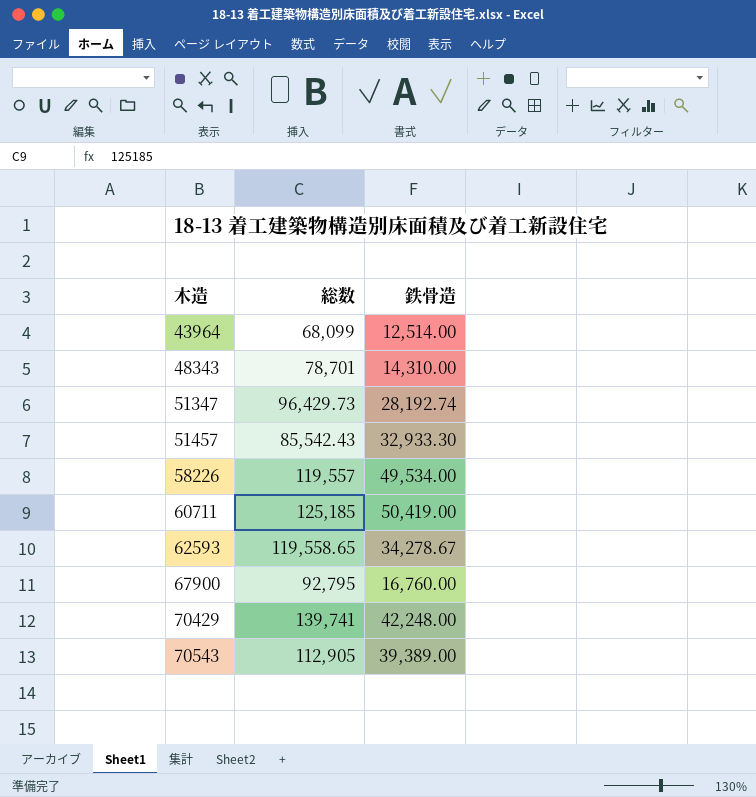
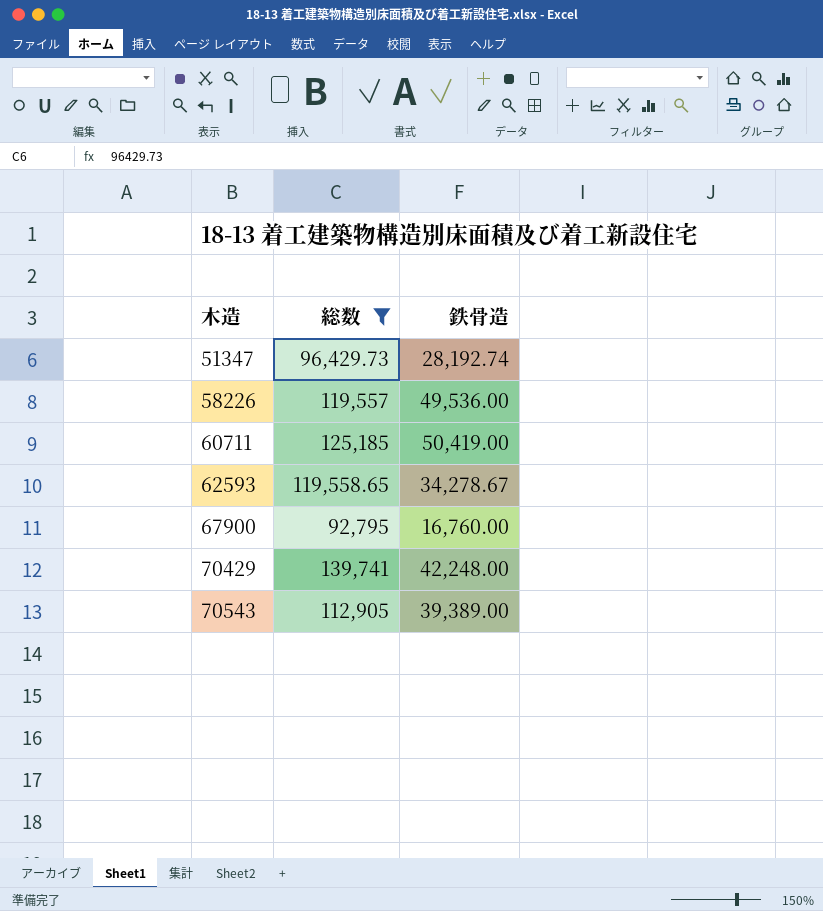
filter: none -> 総数 >= 92,795
58226 | 鉄骨造: 49,534.00 -> 49,536.00

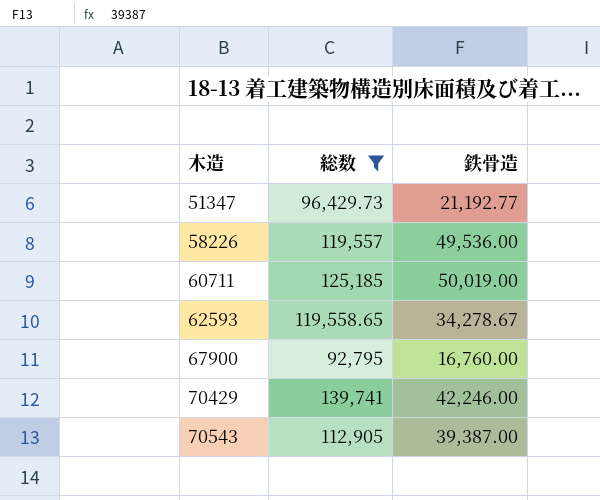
51347 | 鉄骨造: 28,192.74 -> 21,192.77
60711 | 鉄骨造: 50,419.00 -> 50,019.00
70429 | 鉄骨造: 42,248.00 -> 42,246.00
70543 | 鉄骨造: 39,389.00 -> 39,387.00

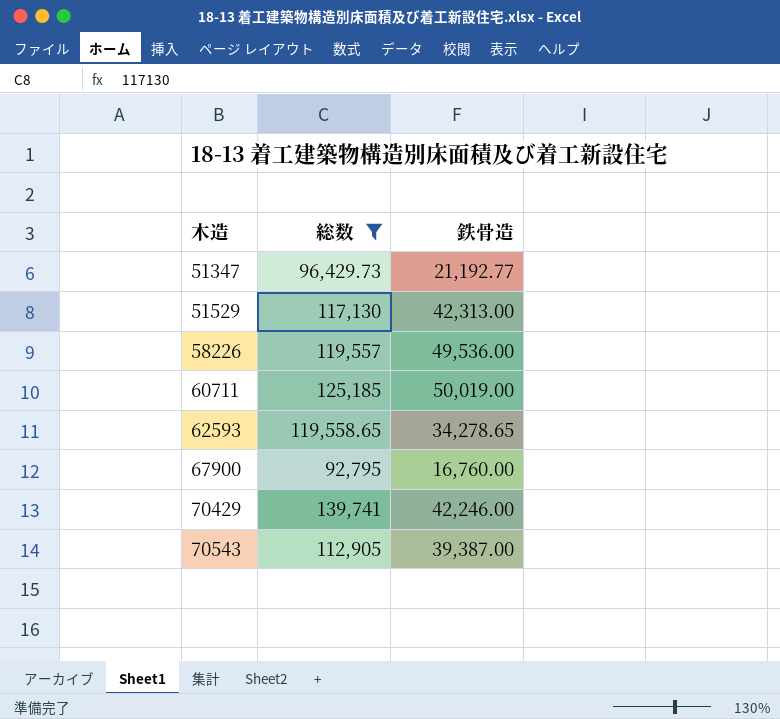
row 51529: none -> 117,130 | 42,313.00
62593 | 鉄骨造: 34,278.67 -> 34,278.65

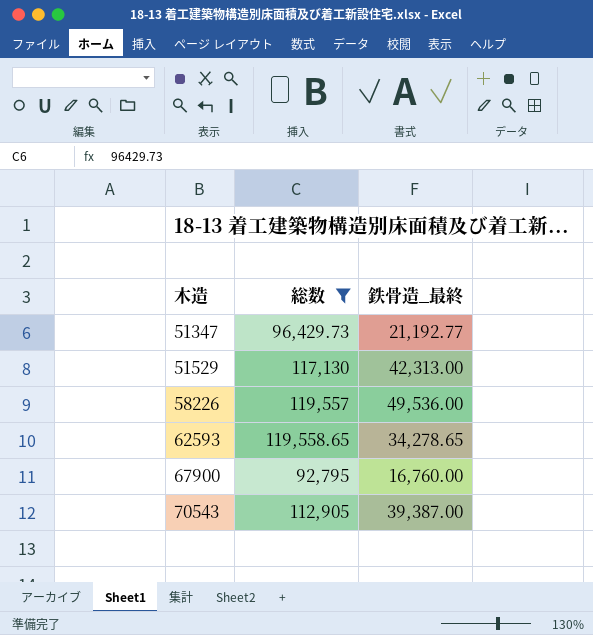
column name: 鉄骨造 -> 鉄骨造_最終
row 60711: 125,185 | 50,019.00 -> none
row 70429: 139,741 | 42,246.00 -> none

